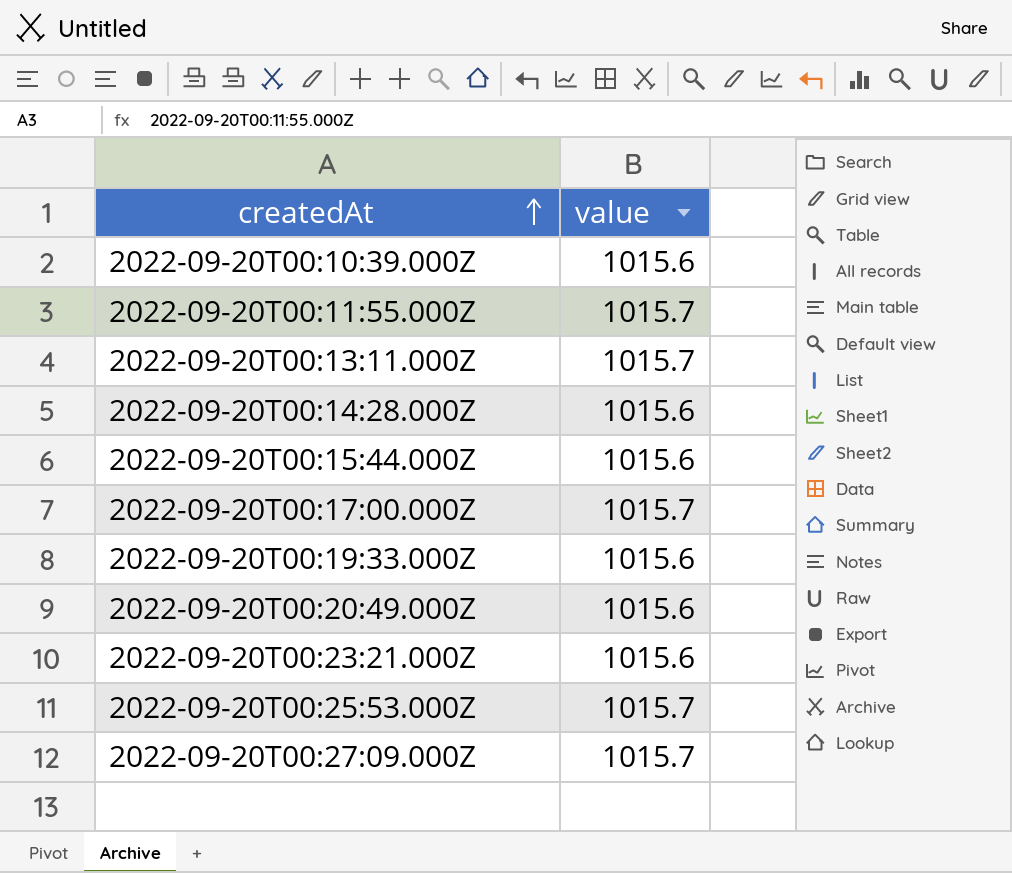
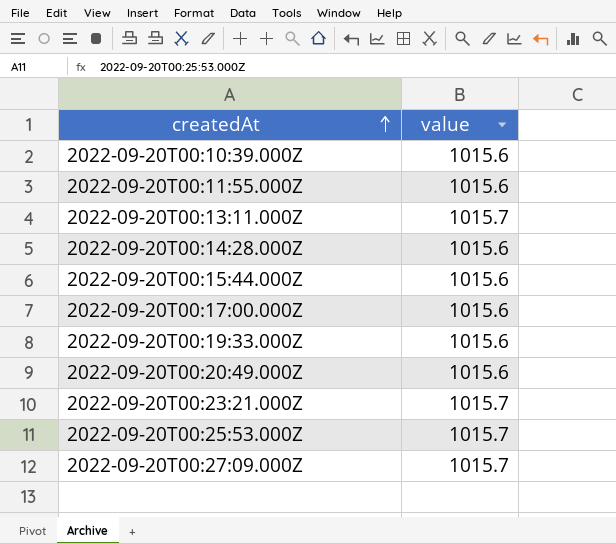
2022-09-20T00:11:55.000Z | value: 1015.7 -> 1015.6
2022-09-20T00:17:00.000Z | value: 1015.7 -> 1015.6
2022-09-20T00:23:21.000Z | value: 1015.6 -> 1015.7

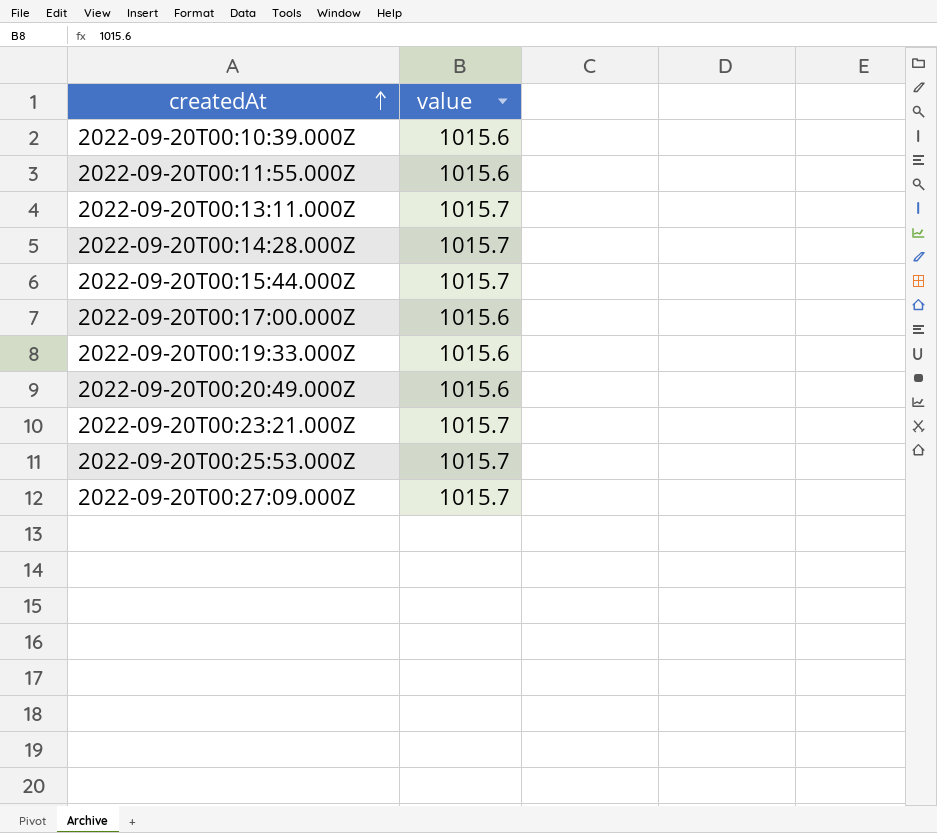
2022-09-20T00:14:28.000Z | value: 1015.6 -> 1015.7
2022-09-20T00:15:44.000Z | value: 1015.6 -> 1015.7

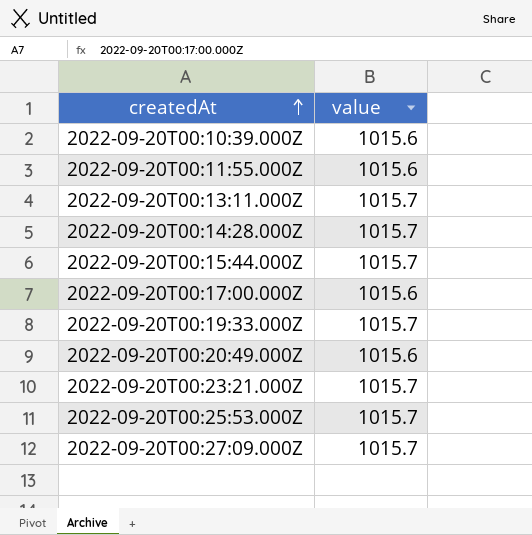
2022-09-20T00:19:33.000Z | value: 1015.6 -> 1015.7

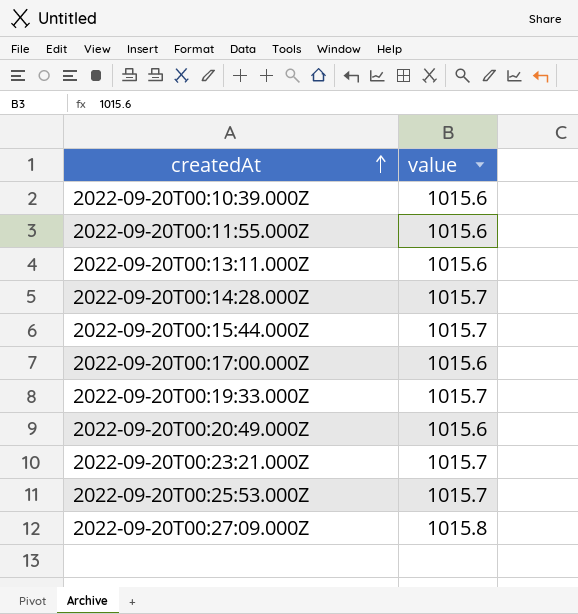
2022-09-20T00:13:11.000Z | value: 1015.7 -> 1015.6
2022-09-20T00:27:09.000Z | value: 1015.7 -> 1015.8

